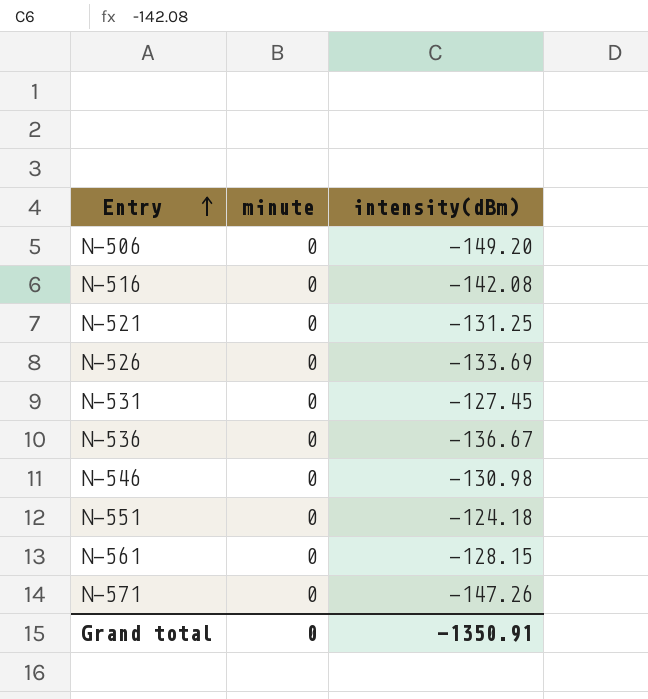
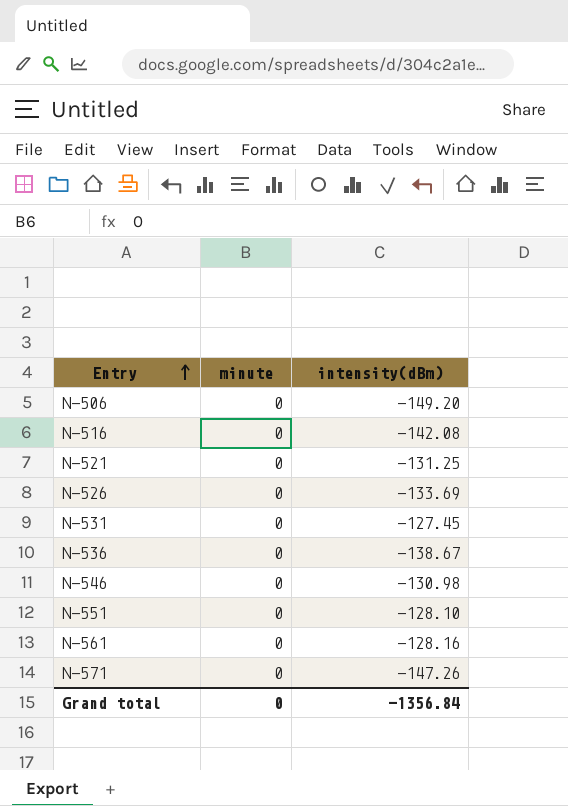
N-536 | intensity(dBm): -136.67 -> -138.67
N-551 | intensity(dBm): -124.18 -> -128.10
N-561 | intensity(dBm): -128.15 -> -128.16
Grand total | intensity(dBm): -1350.91 -> -1356.84

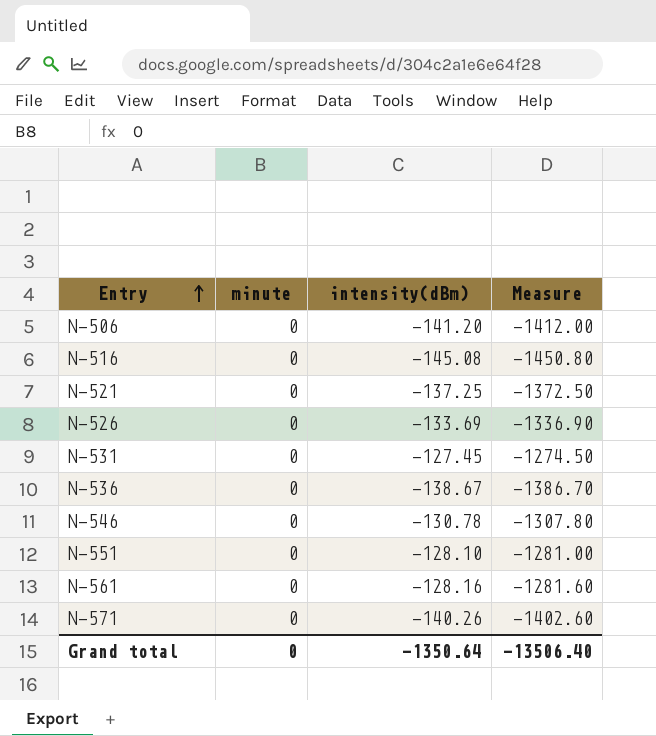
column Measure | formula: none -> [intensity(dBm)] * 10
N-506 | intensity(dBm): -149.20 -> -141.20
N-516 | intensity(dBm): -142.08 -> -145.08
N-521 | intensity(dBm): -131.25 -> -137.25
N-546 | intensity(dBm): -130.98 -> -130.78
N-571 | intensity(dBm): -147.26 -> -140.26
Grand total | intensity(dBm): -1356.84 -> -1350.64

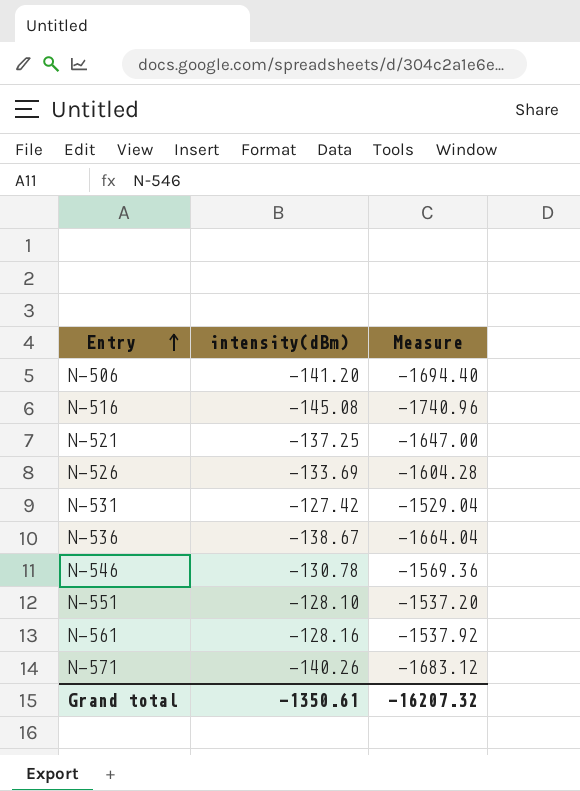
column minute | position: 2 -> none
column Measure | formula: [intensity(dBm)] * 10 -> [intensity(dBm)] * 12
N-531 | intensity(dBm): -127.45 -> -127.42
Grand total | intensity(dBm): -1350.64 -> -1350.61
Grand total | Measure: -13506.40 -> -16207.32

